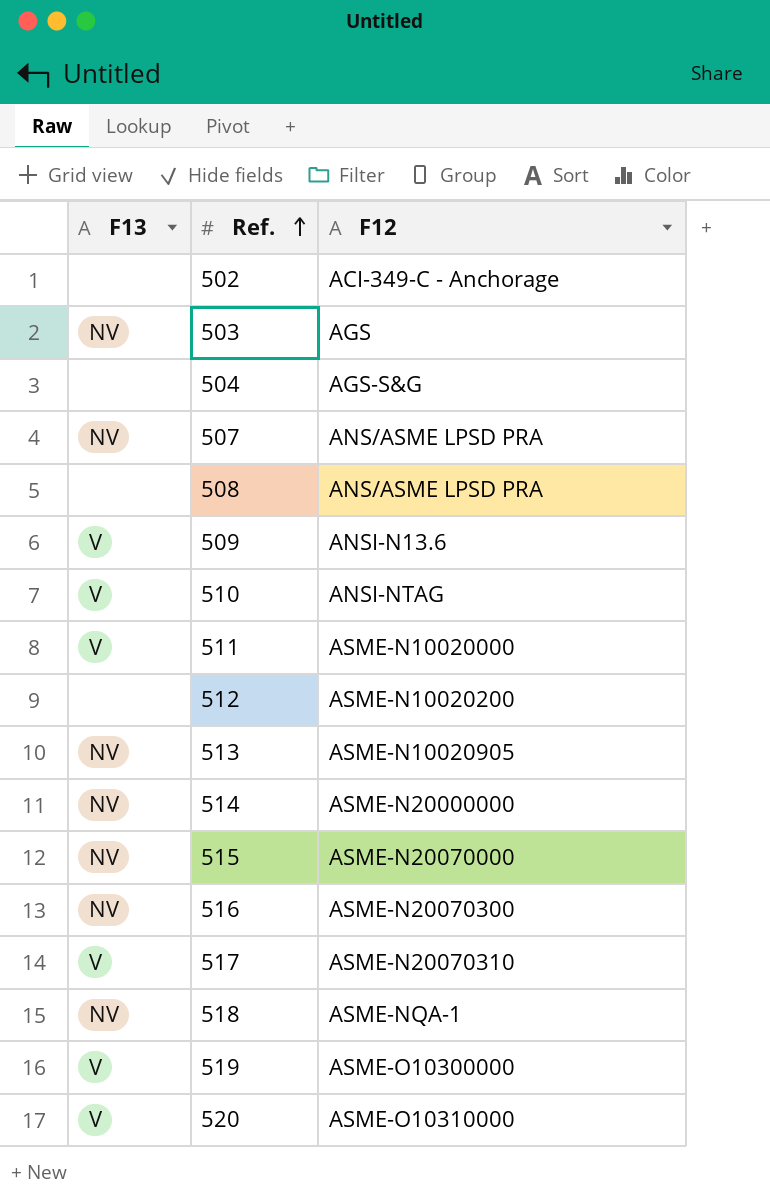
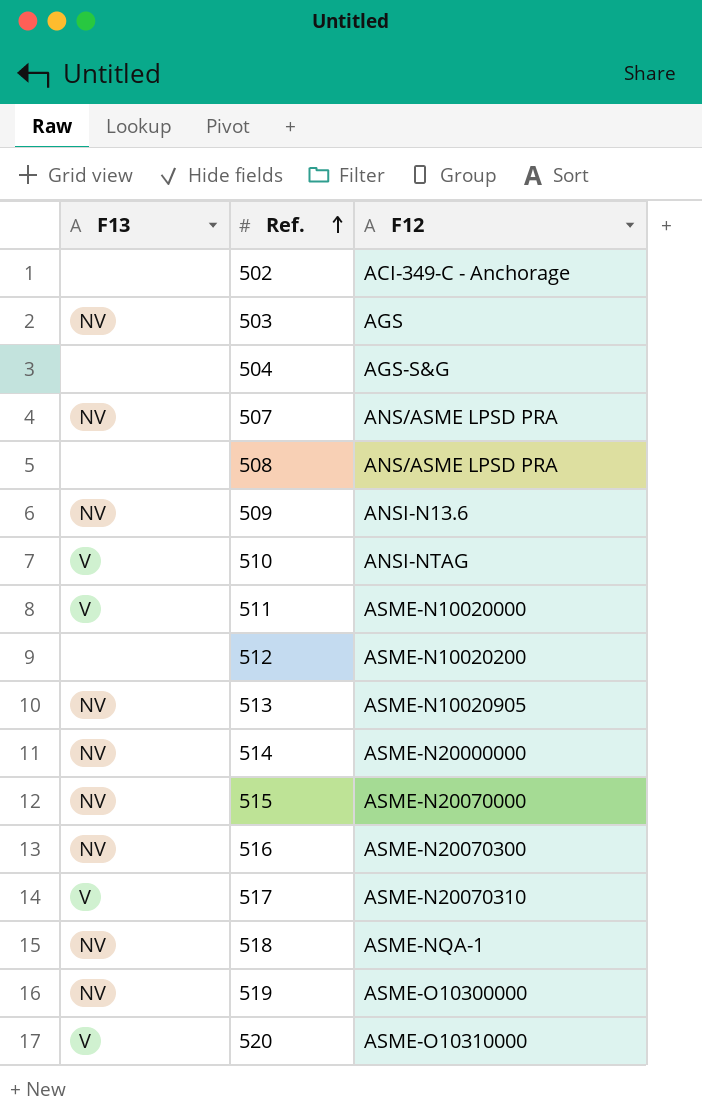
509 | F13: V -> NV
519 | F13: V -> NV

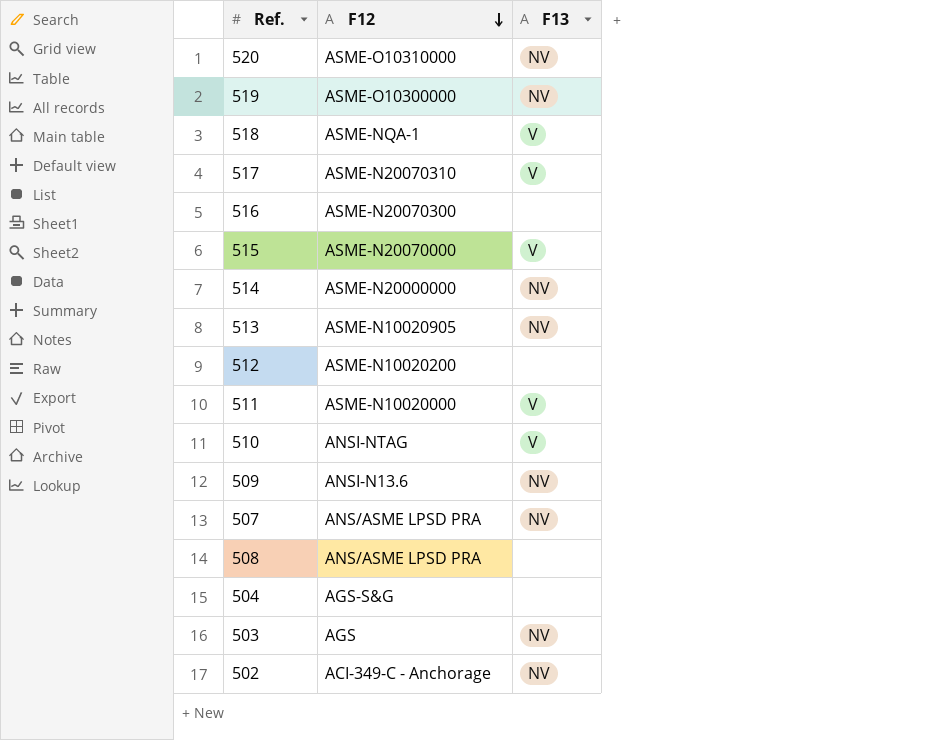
row order: Ref. ascending -> F12 descending
column F13 | position: 1 -> 3
520 | F13: V -> NV
518 | F13: NV -> V
516 | F13: NV -> none
515 | F13: NV -> V
502 | F13: none -> NV

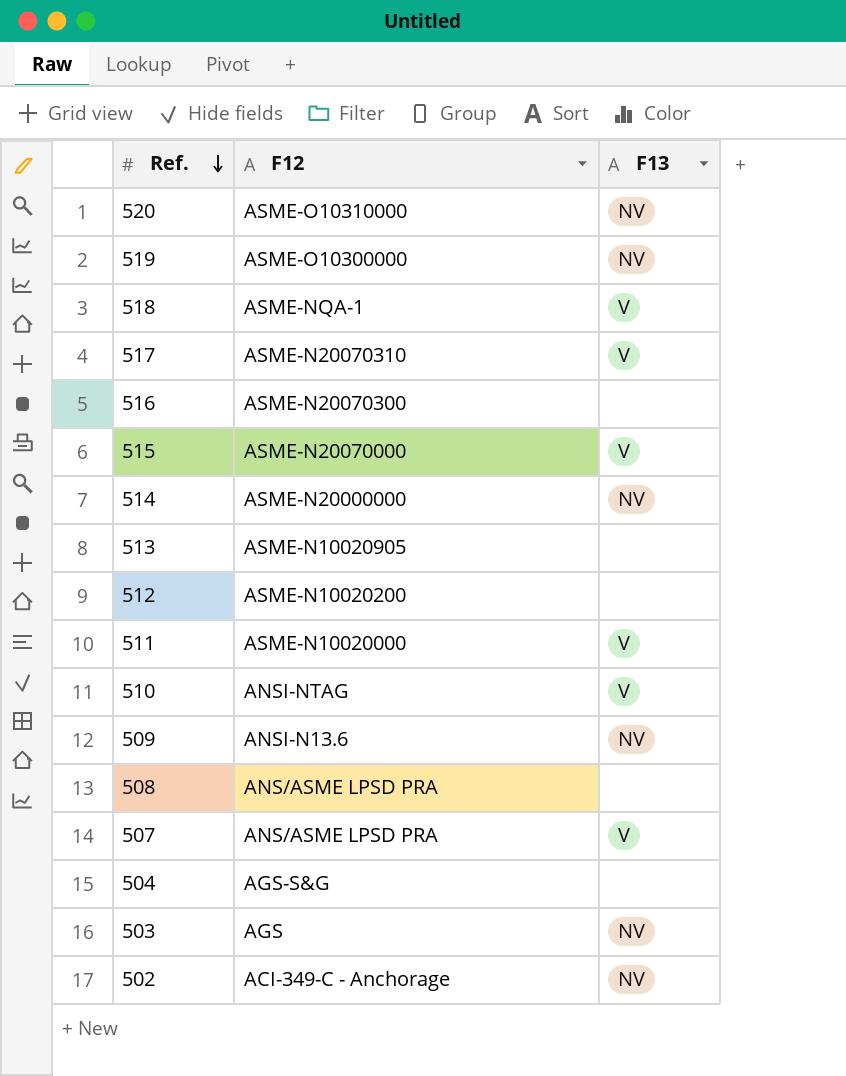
row order: F12 descending -> Ref. descending
513 | F13: NV -> none
507 | F13: NV -> V

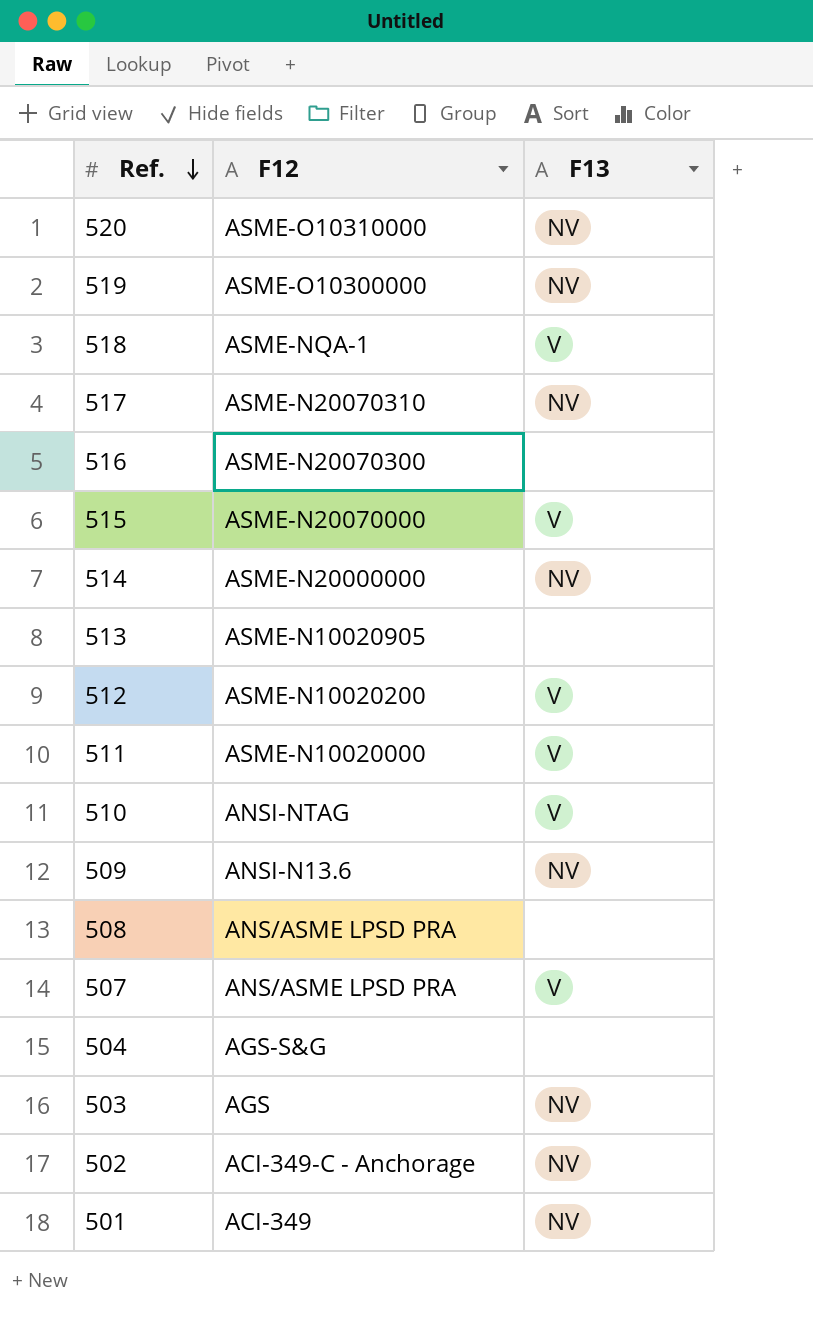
517 | F13: V -> NV
512 | F13: none -> V
row 501: none -> ACI-349 | NV

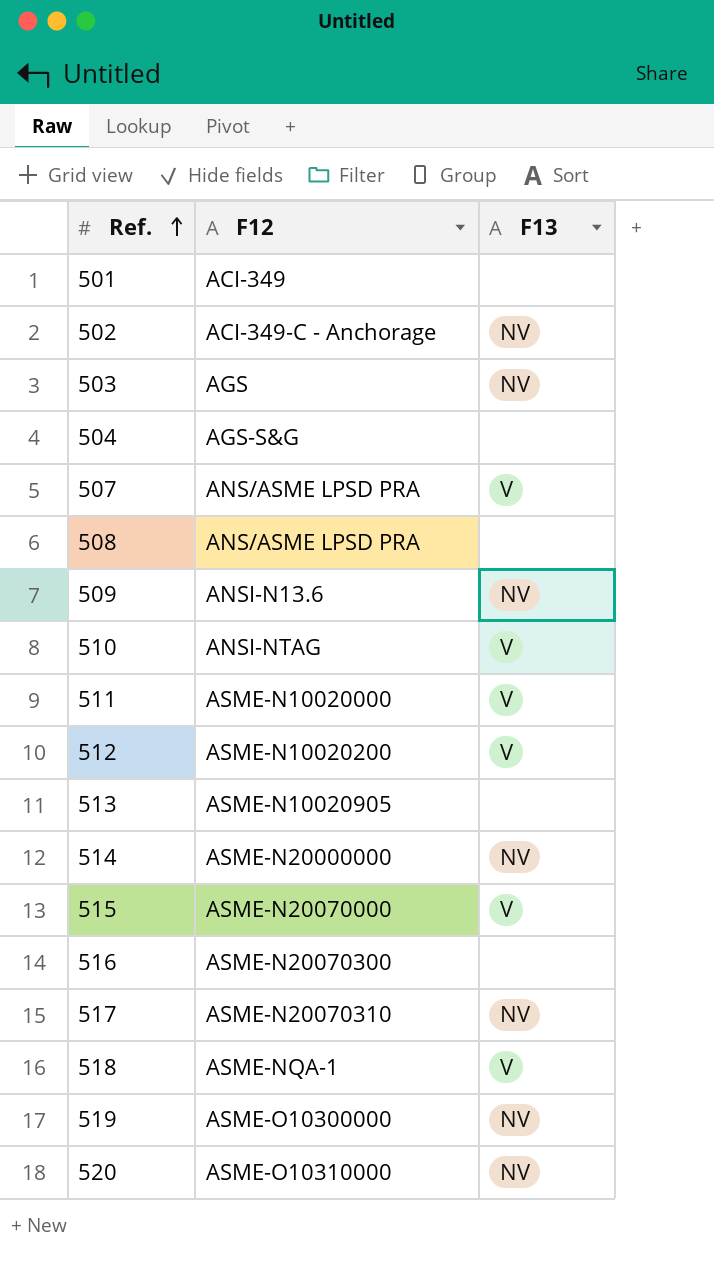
row order: Ref. descending -> Ref. ascending
501 | F13: NV -> none

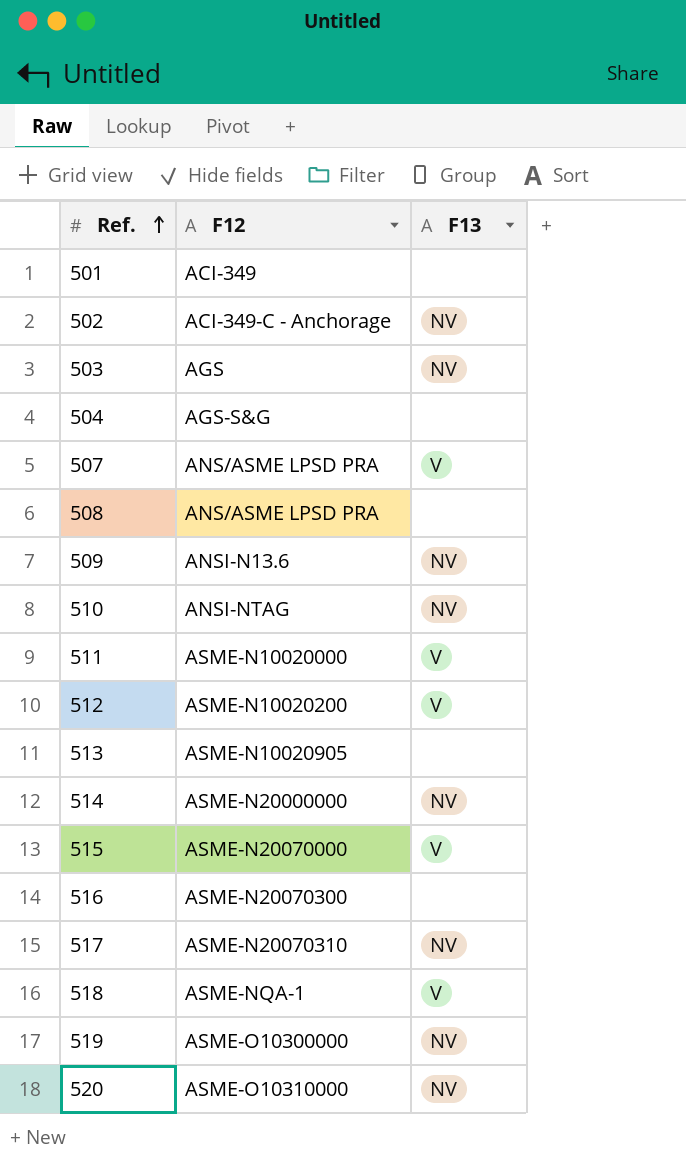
510 | F13: V -> NV

